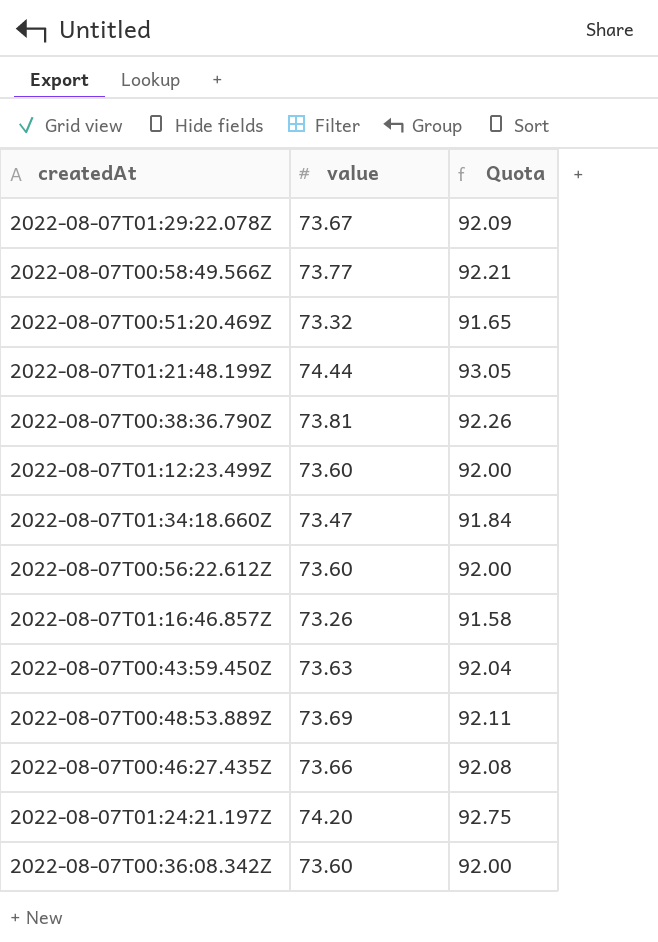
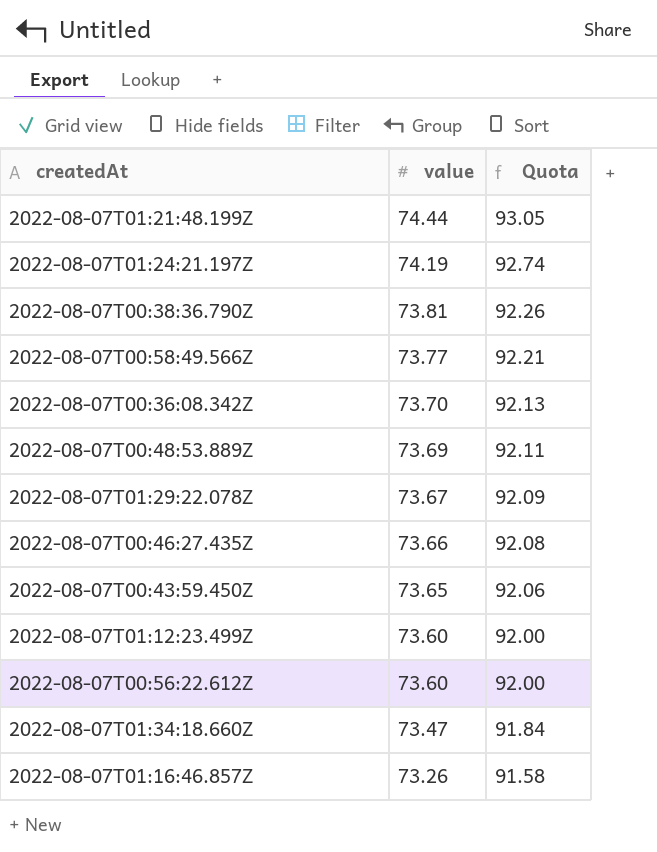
row order: none -> value descending
row 2022-08-07T00:51:20.469Z: 73.32 | 91.65 -> none
2022-08-07T01:24:21.197Z | value: 74.20 -> 74.19
2022-08-07T01:24:21.197Z | Quota: 92.75 -> 92.74
2022-08-07T00:36:08.342Z | value: 73.60 -> 73.70
2022-08-07T00:36:08.342Z | Quota: 92.00 -> 92.13
2022-08-07T00:43:59.450Z | value: 73.63 -> 73.65
2022-08-07T00:43:59.450Z | Quota: 92.04 -> 92.06

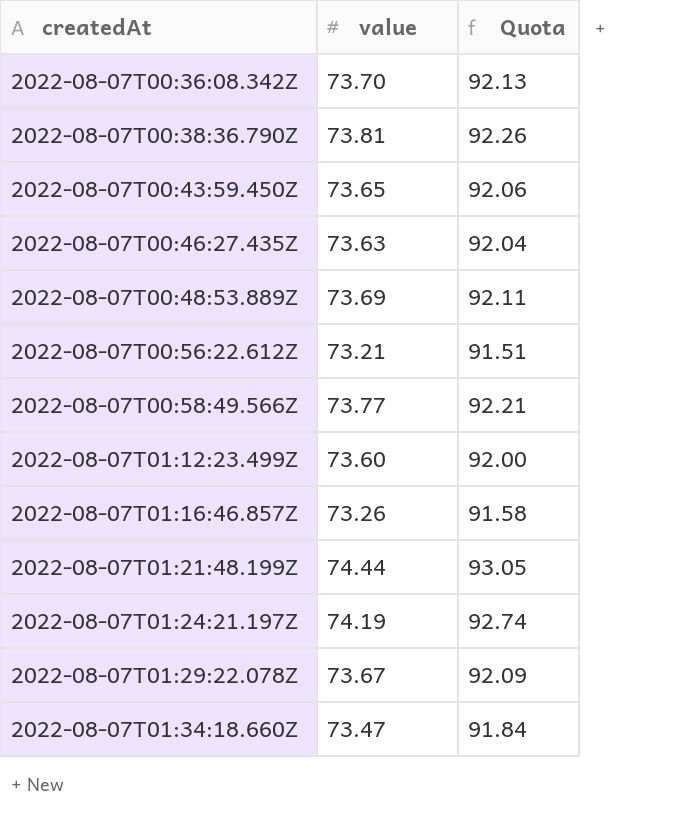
row order: value descending -> createdAt ascending
2022-08-07T00:46:27.435Z | value: 73.66 -> 73.63
2022-08-07T00:46:27.435Z | Quota: 92.08 -> 92.04
2022-08-07T00:56:22.612Z | value: 73.60 -> 73.21
2022-08-07T00:56:22.612Z | Quota: 92.00 -> 91.51

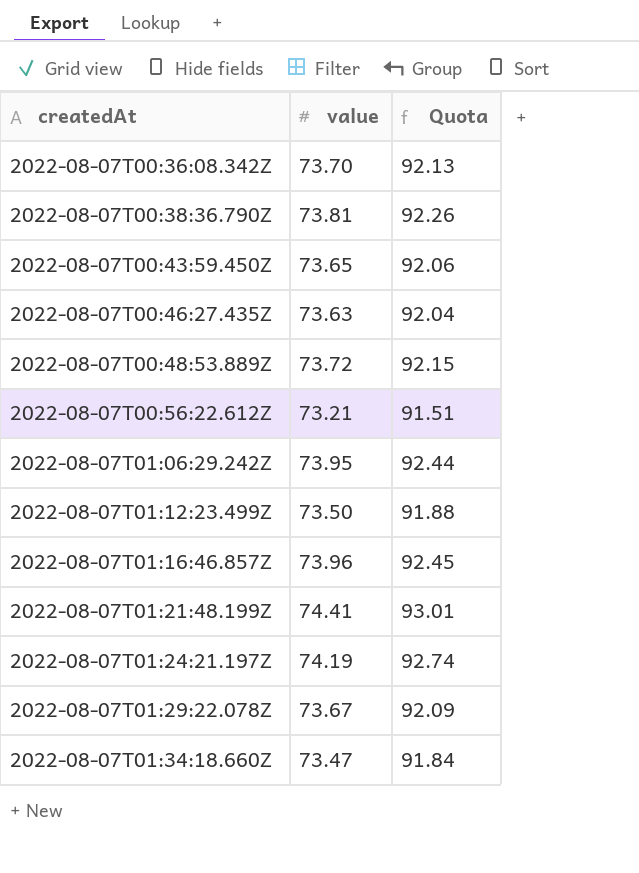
row 2022-08-07T00:58:49.566Z: 73.77 | 92.21 -> none
2022-08-07T00:48:53.889Z | value: 73.69 -> 73.72
2022-08-07T00:48:53.889Z | Quota: 92.11 -> 92.15
row 2022-08-07T01:06:29.242Z: none -> 73.95 | 92.44
2022-08-07T01:12:23.499Z | value: 73.60 -> 73.50
2022-08-07T01:12:23.499Z | Quota: 92.00 -> 91.88
2022-08-07T01:16:46.857Z | value: 73.26 -> 73.96
2022-08-07T01:16:46.857Z | Quota: 91.58 -> 92.45
2022-08-07T01:21:48.199Z | value: 74.44 -> 74.41
2022-08-07T01:21:48.199Z | Quota: 93.05 -> 93.01

